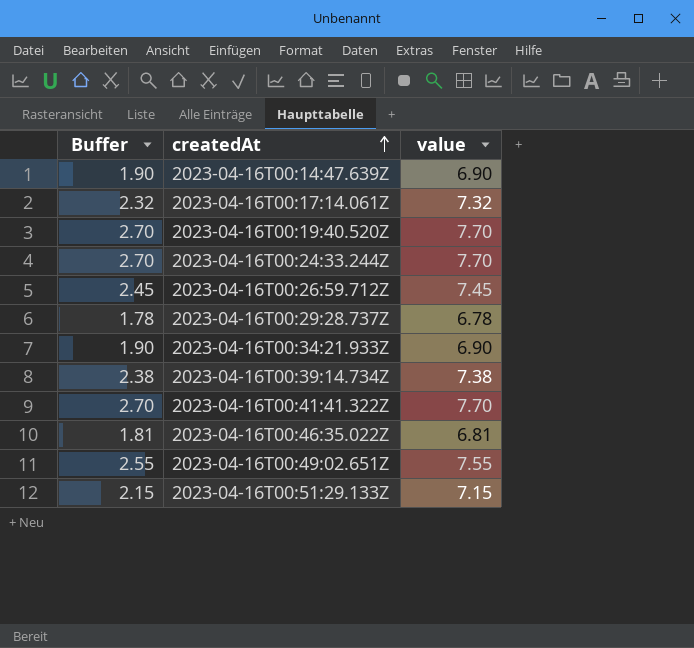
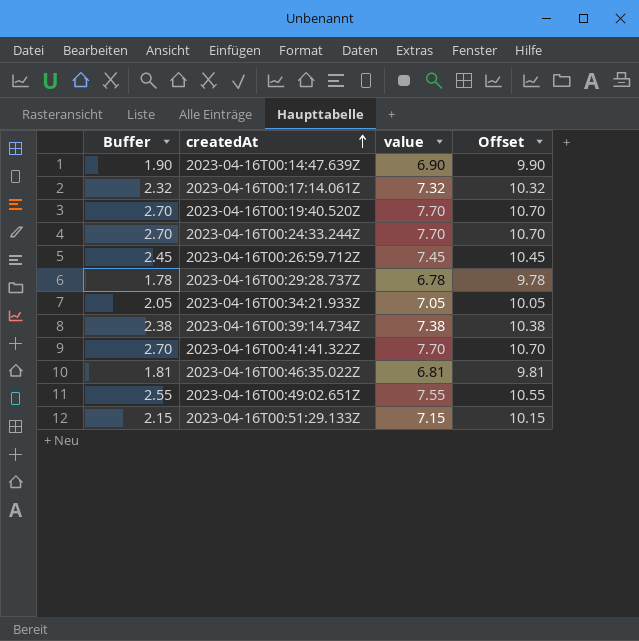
column Offset | formula: none -> [value] + 3
2023-04-16T00:34:21.933Z | Buffer: 1.90 -> 2.05
2023-04-16T00:34:21.933Z | value: 6.90 -> 7.05

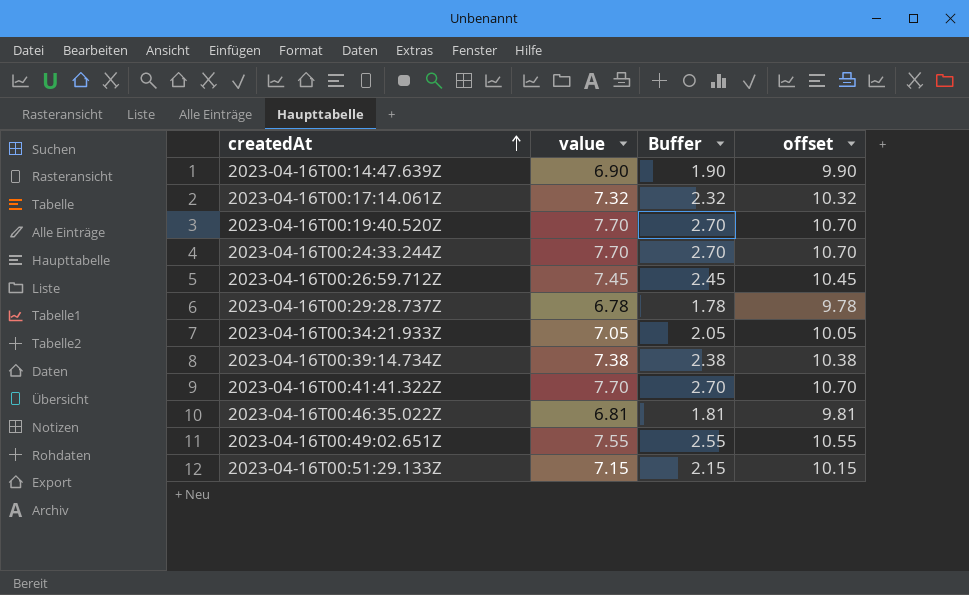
column Buffer | position: 1 -> 3
column name: Offset -> offset

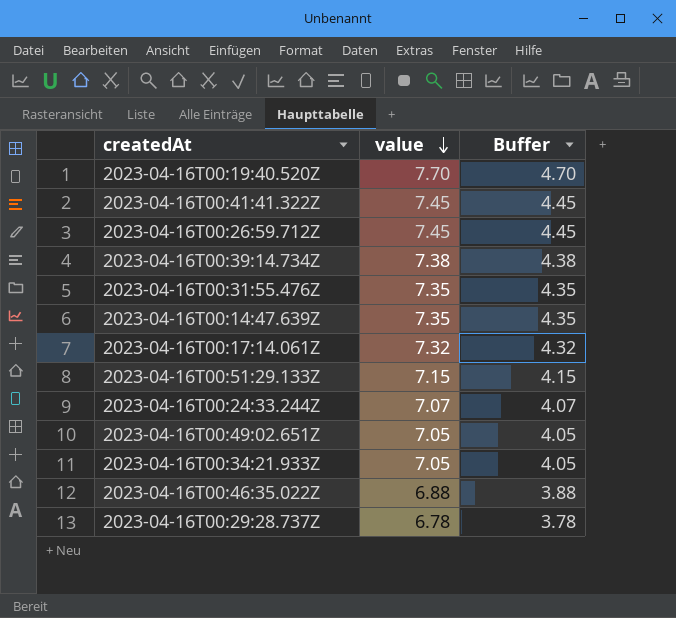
row order: createdAt ascending -> value descending
column offset | formula: [value] + 3 -> none
column Buffer | formula: [value] - 5 -> [value] - 3
2023-04-16T00:41:41.322Z | value: 7.70 -> 7.45
row 2023-04-16T00:31:55.476Z: none -> 7.35 | 4.35
2023-04-16T00:14:47.639Z | value: 6.90 -> 7.35
2023-04-16T00:24:33.244Z | value: 7.70 -> 7.07
2023-04-16T00:49:02.651Z | value: 7.55 -> 7.05
2023-04-16T00:46:35.022Z | value: 6.81 -> 6.88

